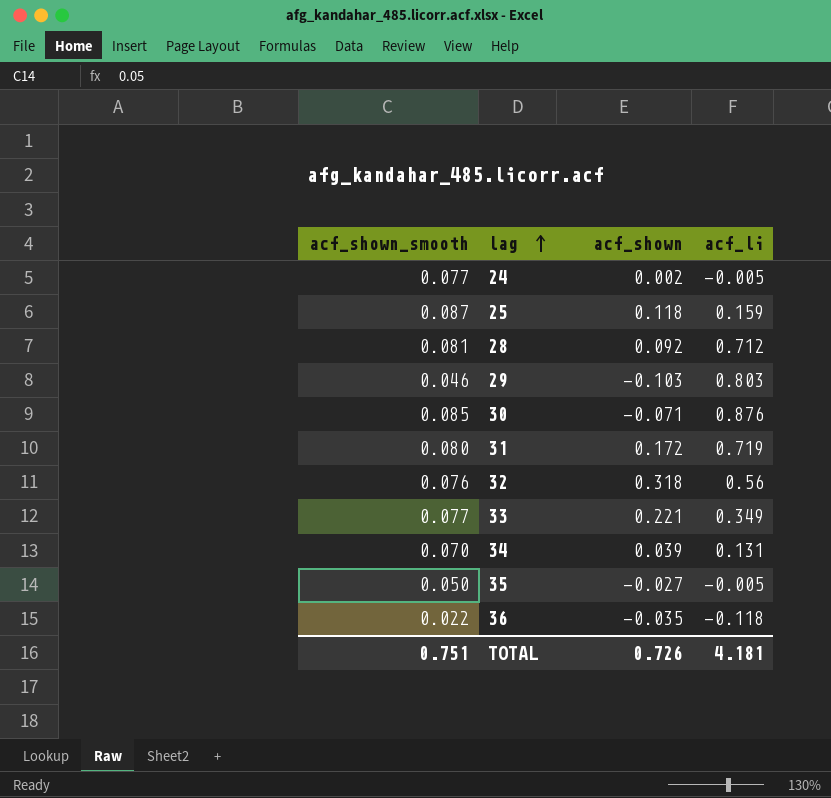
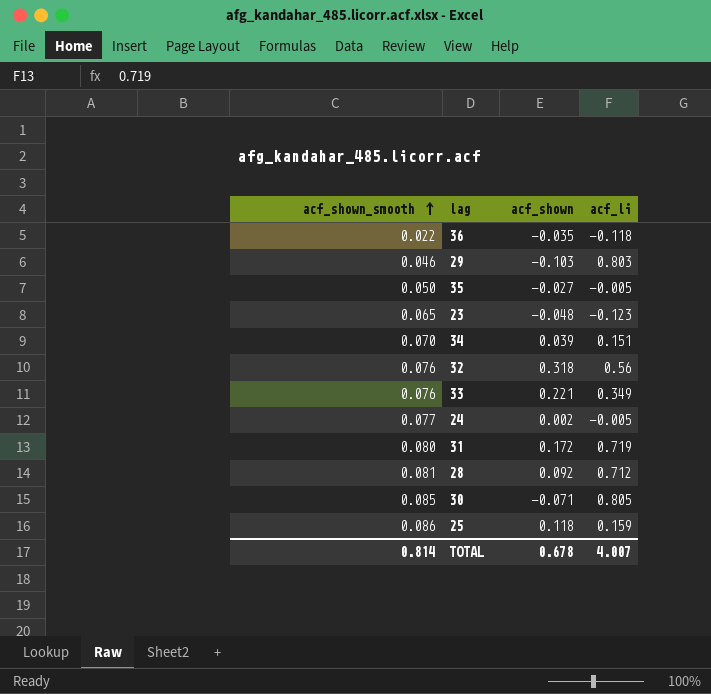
row order: lag ascending -> acf_shown_smooth ascending
row 23: none -> 0.065 | -0.048 | -0.123
34 | acf_li: 0.131 -> 0.151
33 | acf_shown_smooth: 0.077 -> 0.076
30 | acf_li: 0.876 -> 0.805
25 | acf_shown_smooth: 0.087 -> 0.086
TOTAL | acf_shown_smooth: 0.751 -> 0.814
TOTAL | acf_shown: 0.726 -> 0.678
TOTAL | acf_li: 4.181 -> 4.007

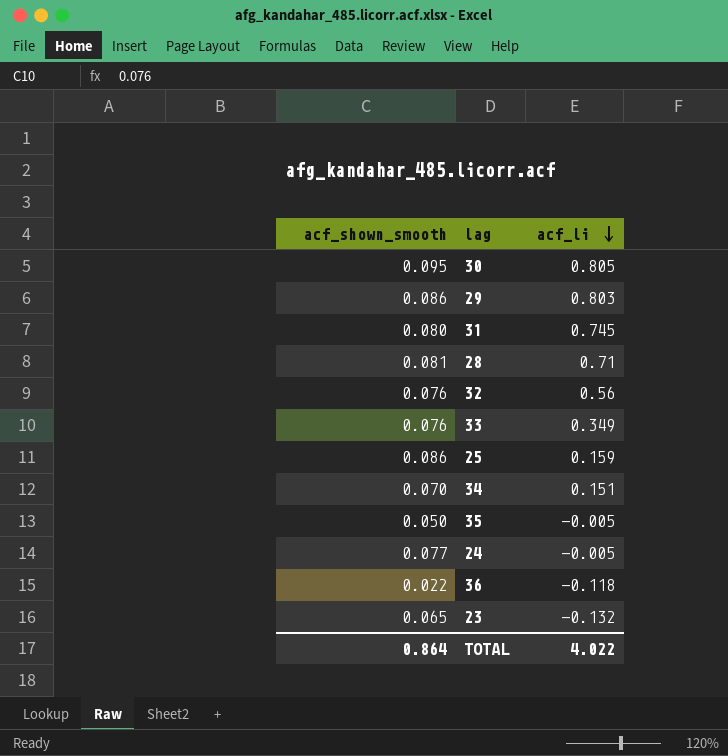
row order: acf_shown_smooth ascending -> acf_li descending
column acf_shown | position: 3 -> none
30 | acf_shown_smooth: 0.085 -> 0.095
29 | acf_shown_smooth: 0.046 -> 0.086
31 | acf_li: 0.719 -> 0.745
28 | acf_li: 0.712 -> 0.71
23 | acf_li: -0.123 -> -0.132
TOTAL | acf_shown_smooth: 0.814 -> 0.864
TOTAL | acf_li: 4.007 -> 4.022

